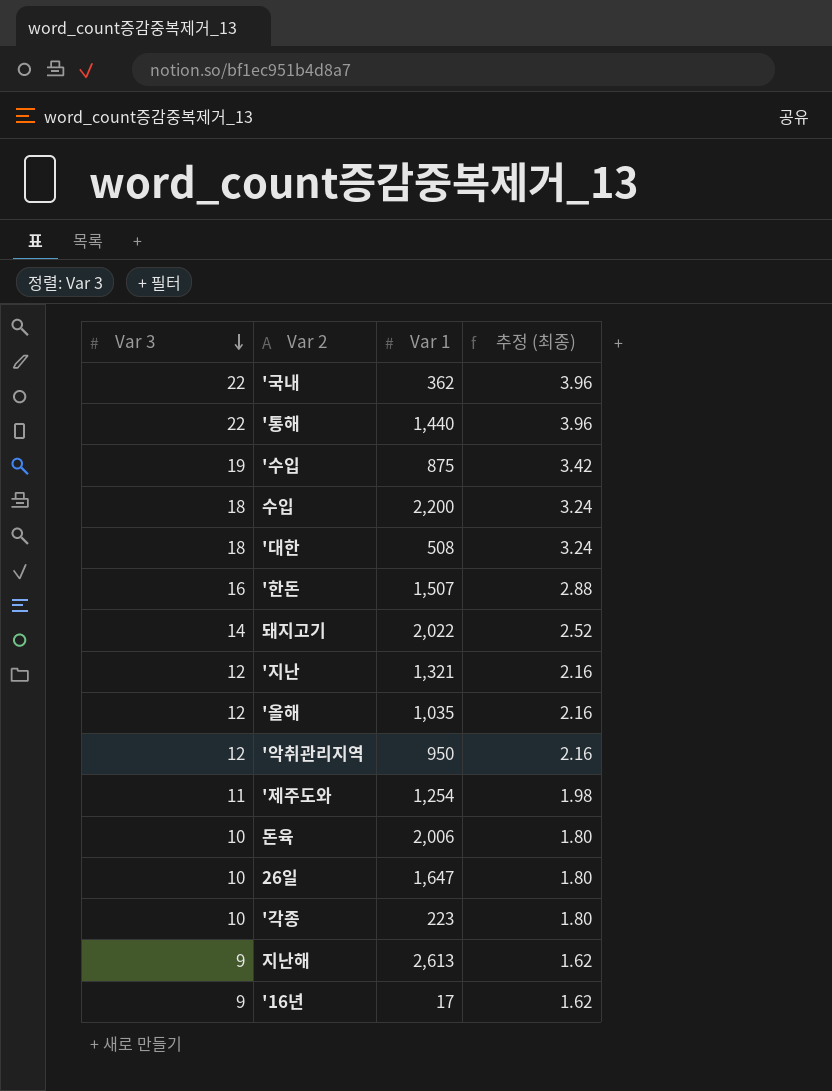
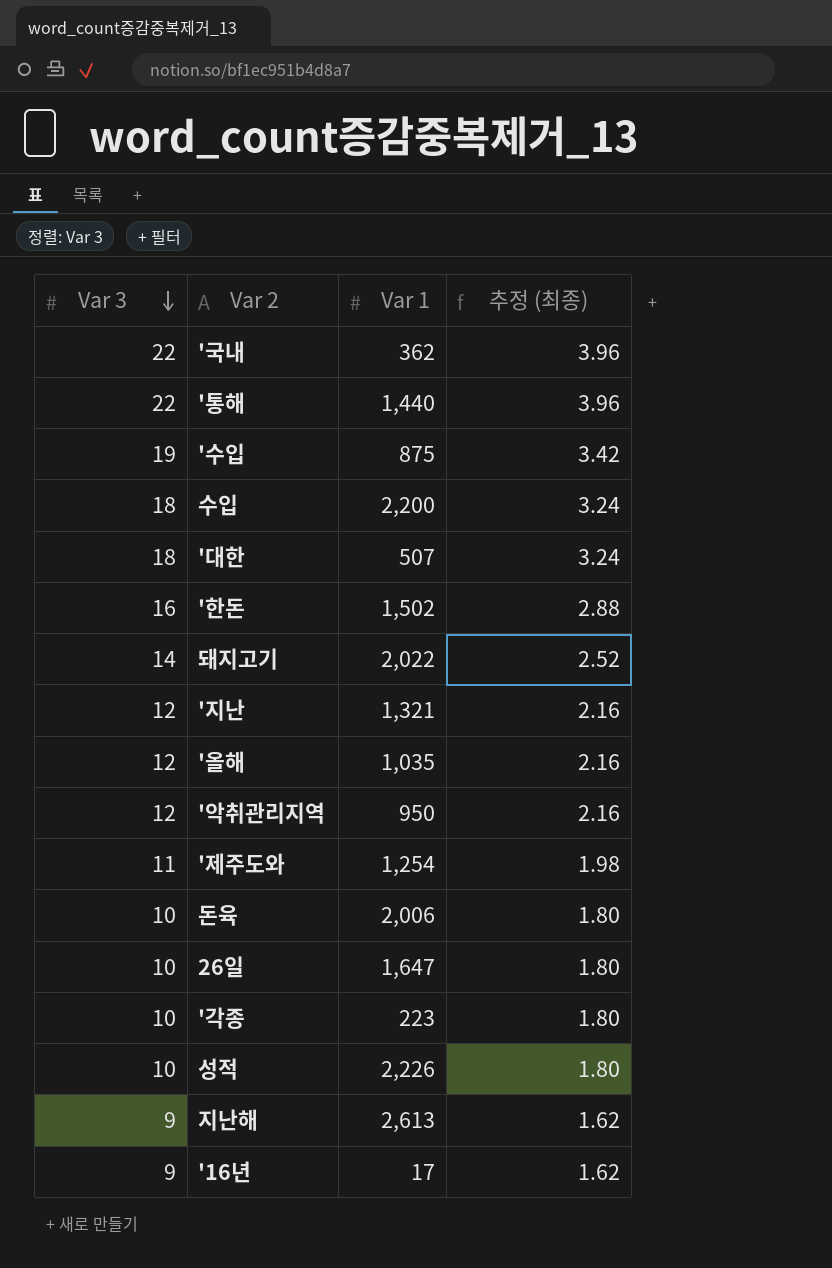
'대한 | Var 1: 508 -> 507
'한돈 | Var 1: 1,507 -> 1,502
row 성적: none -> 10 | 2,226 | 1.80

